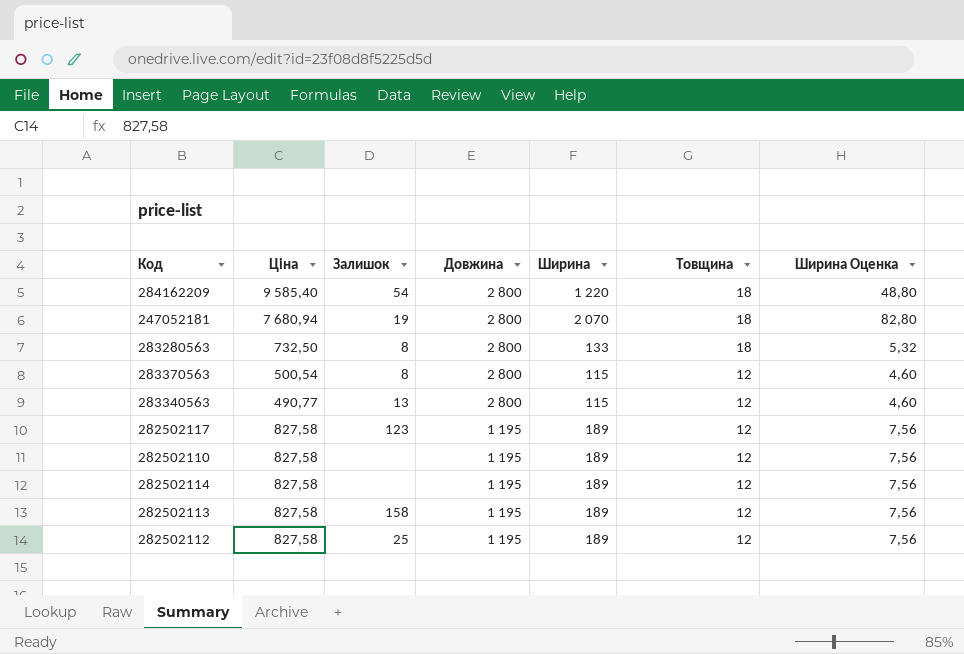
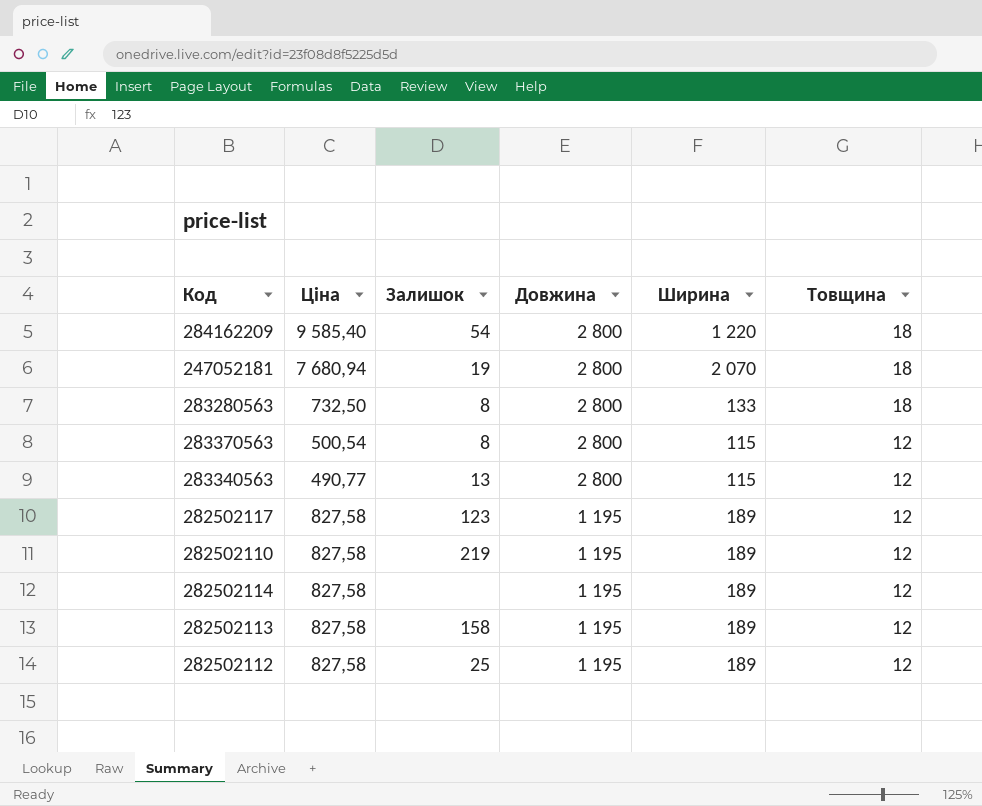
column Ширина Оценка | formula: [Ширина] * 0,04 -> none
282502110 | Залишок: none -> 219

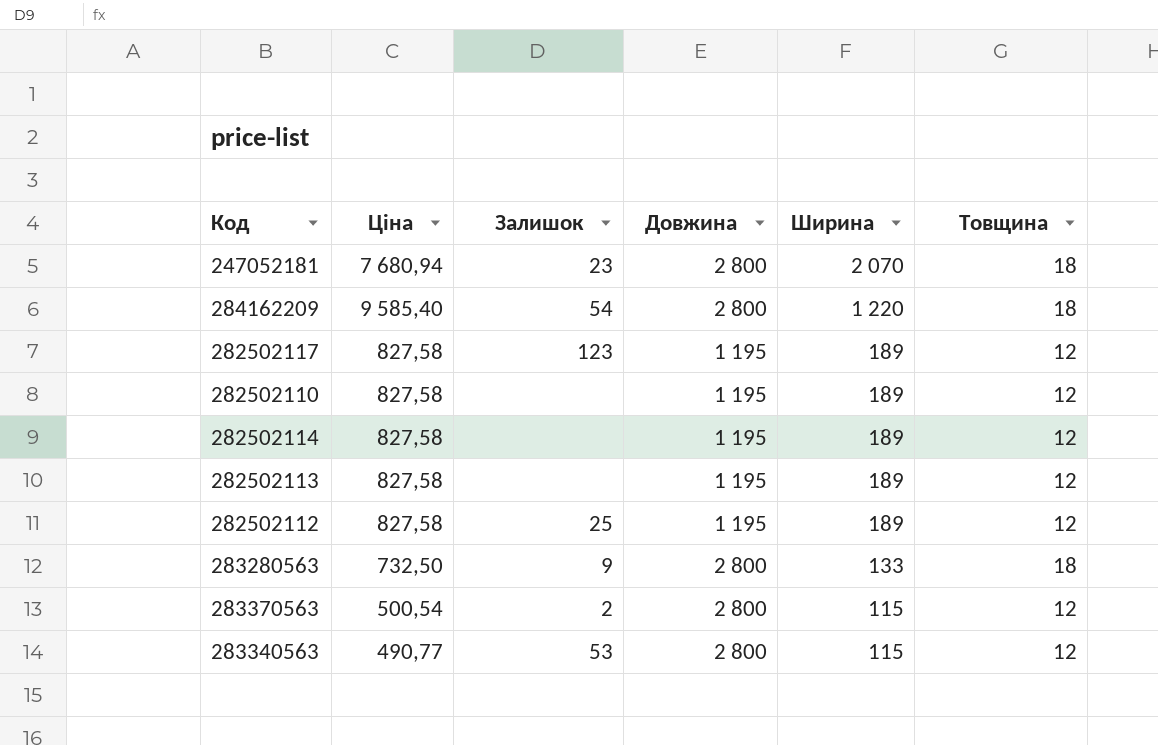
row order: Довжина descending -> Ширина descending
247052181 | Залишок: 19 -> 23
282502110 | Залишок: 219 -> none
282502113 | Залишок: 158 -> none
283280563 | Залишок: 8 -> 9
283370563 | Залишок: 8 -> 2
283340563 | Залишок: 13 -> 53

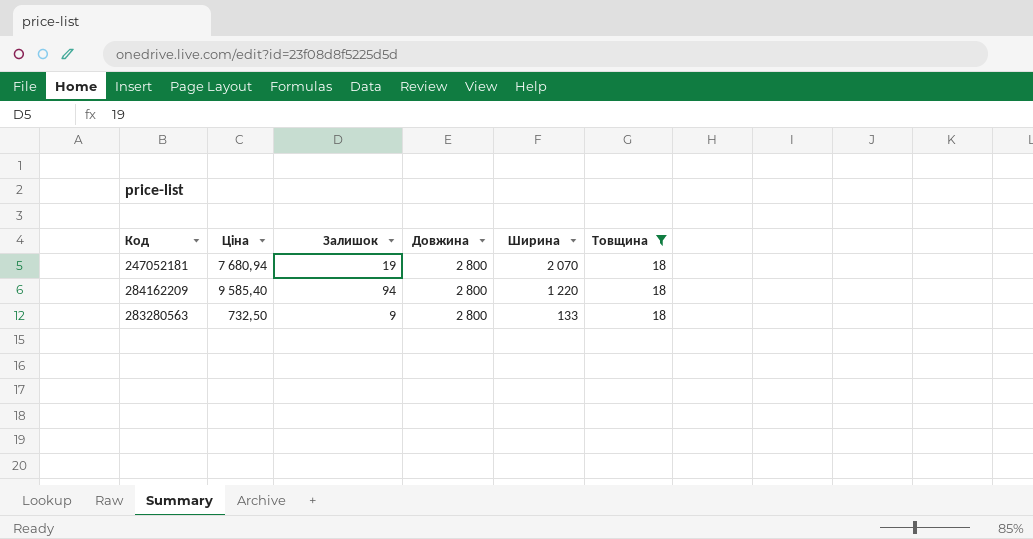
filter: none -> Товщина = 18
247052181 | Залишок: 23 -> 19
284162209 | Залишок: 54 -> 94

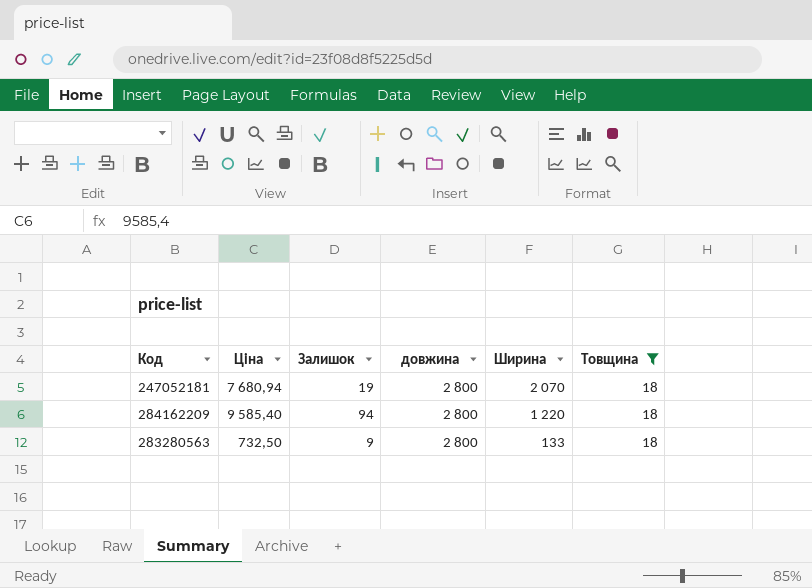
column name: Довжина -> довжина

